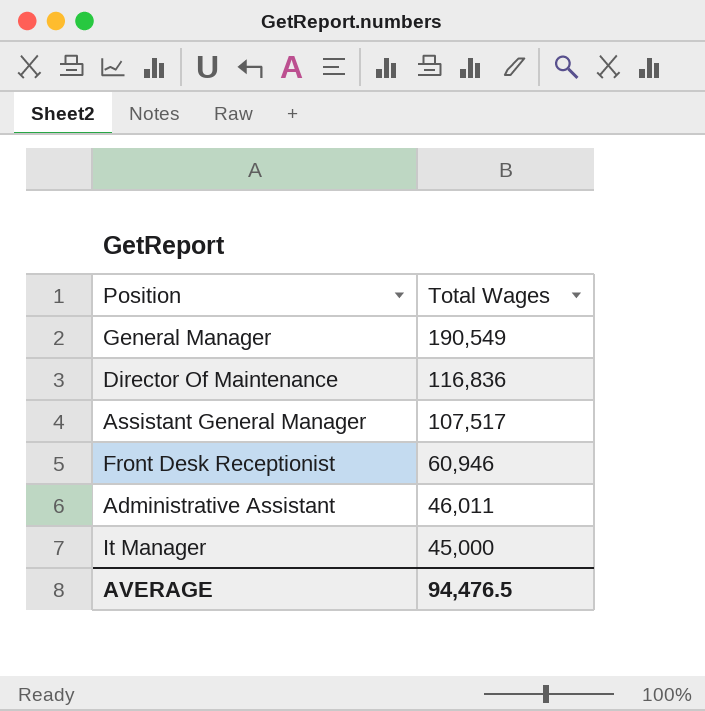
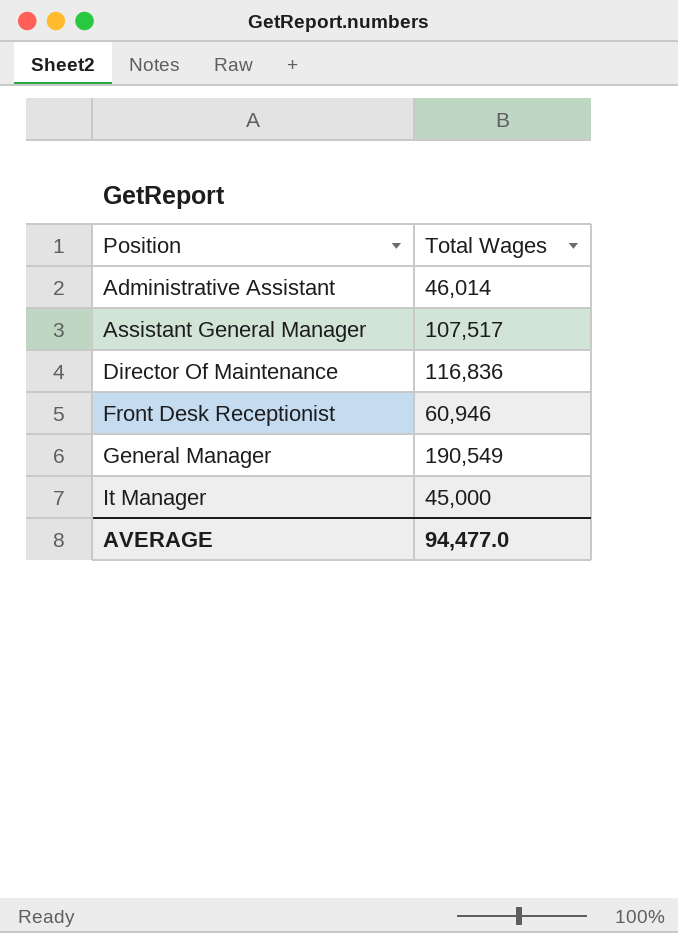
row order: Total Wages descending -> Position ascending
Administrative Assistant | Total Wages: 46,011 -> 46,014
AVERAGE | Total Wages: 94,476.5 -> 94,477.0

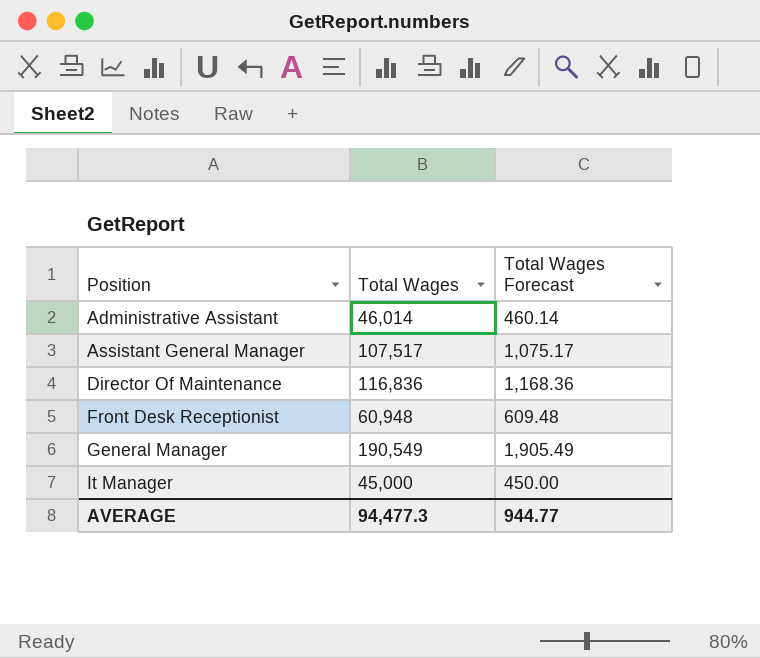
column Total Wages Forecast | formula: none -> [Total Wages] * 0.01
Front Desk Receptionist | Total Wages: 60,946 -> 60,948
AVERAGE | Total Wages: 94,477.0 -> 94,477.3

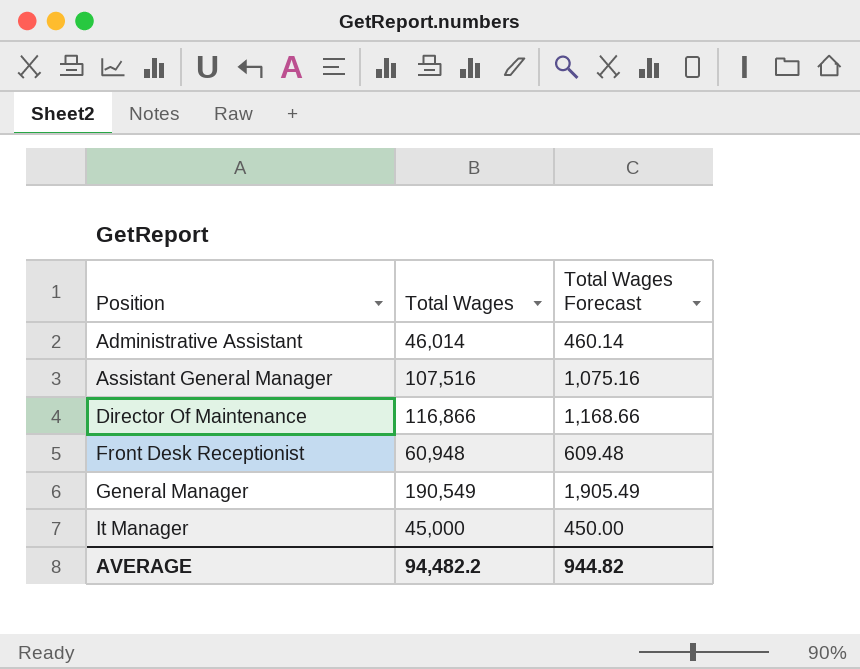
Assistant General Manager | Total Wages: 107,517 -> 107,516
Assistant General Manager | Total Wages Forecast: 1,075.17 -> 1,075.16
Director Of Maintenance | Total Wages: 116,836 -> 116,866
Director Of Maintenance | Total Wages Forecast: 1,168.36 -> 1,168.66
AVERAGE | Total Wages: 94,477.3 -> 94,482.2
AVERAGE | Total Wages Forecast: 944.77 -> 944.82

